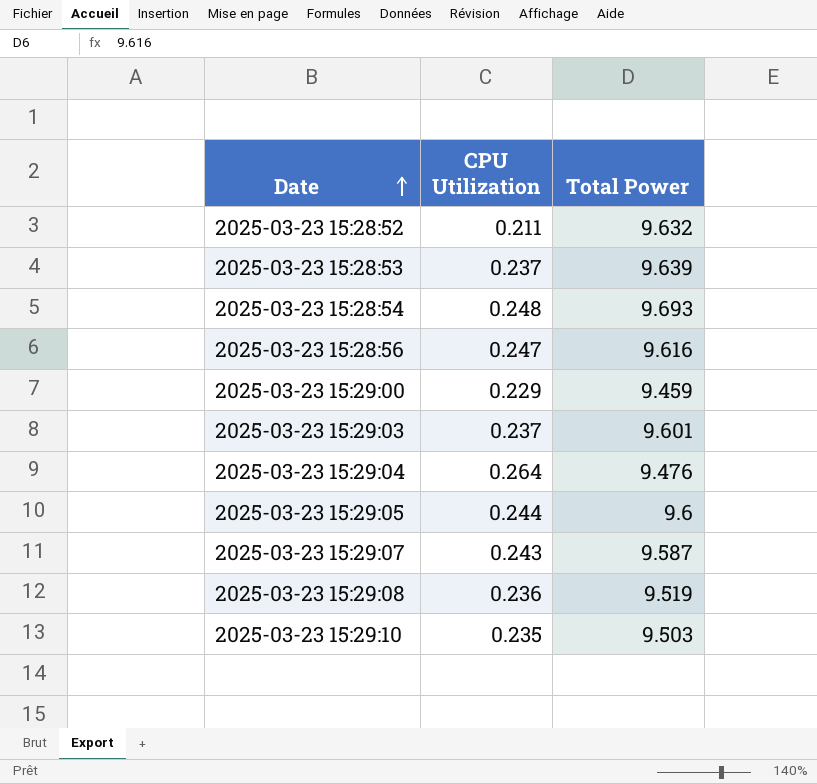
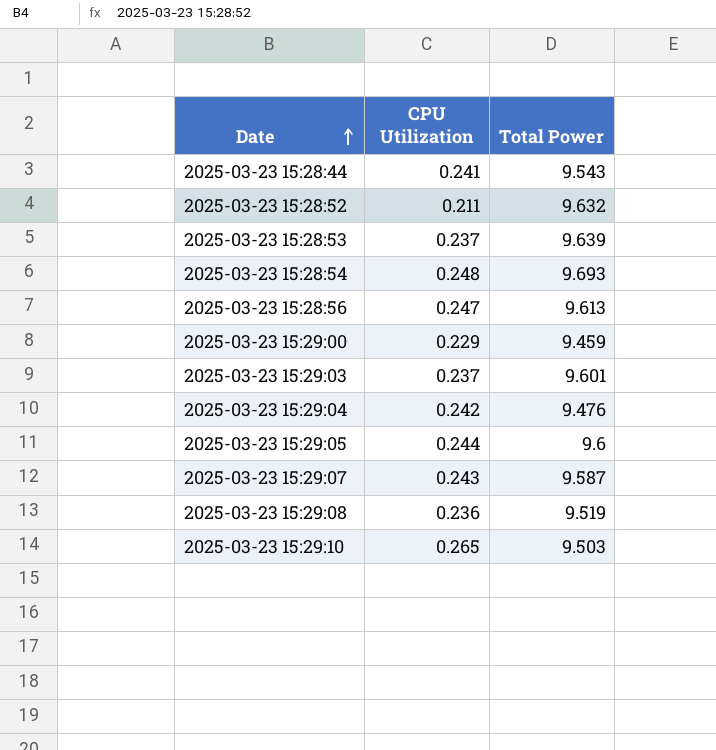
row 2025-03-23 15:28:44: none -> 0.241 | 9.543
2025-03-23 15:28:56 | Total Power: 9.616 -> 9.613
2025-03-23 15:29:04 | CPU Utilization: 0.264 -> 0.242
2025-03-23 15:29:10 | CPU Utilization: 0.235 -> 0.265

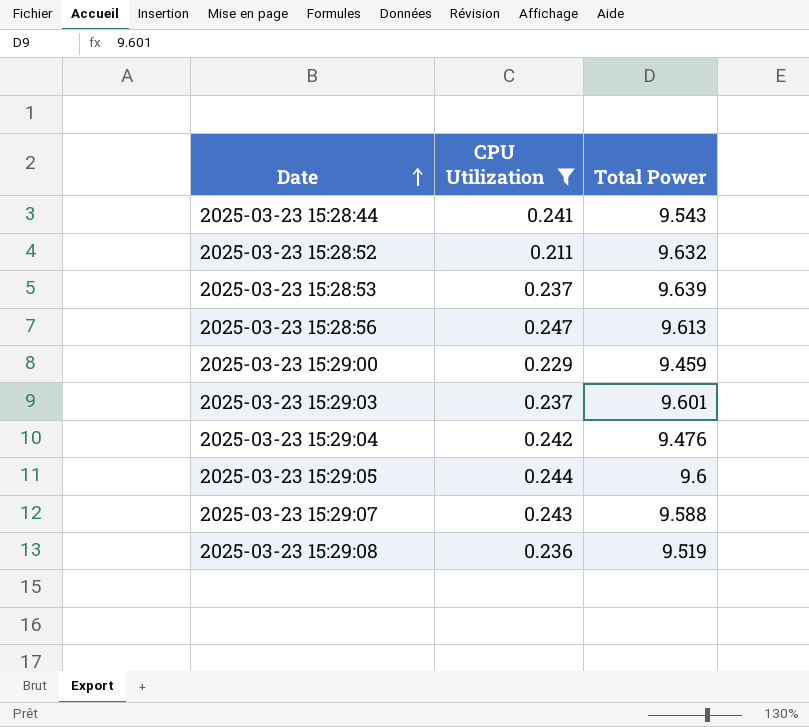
filter: none -> CPU Utilization <= 0.247
2025-03-23 15:29:07 | Total Power: 9.587 -> 9.588

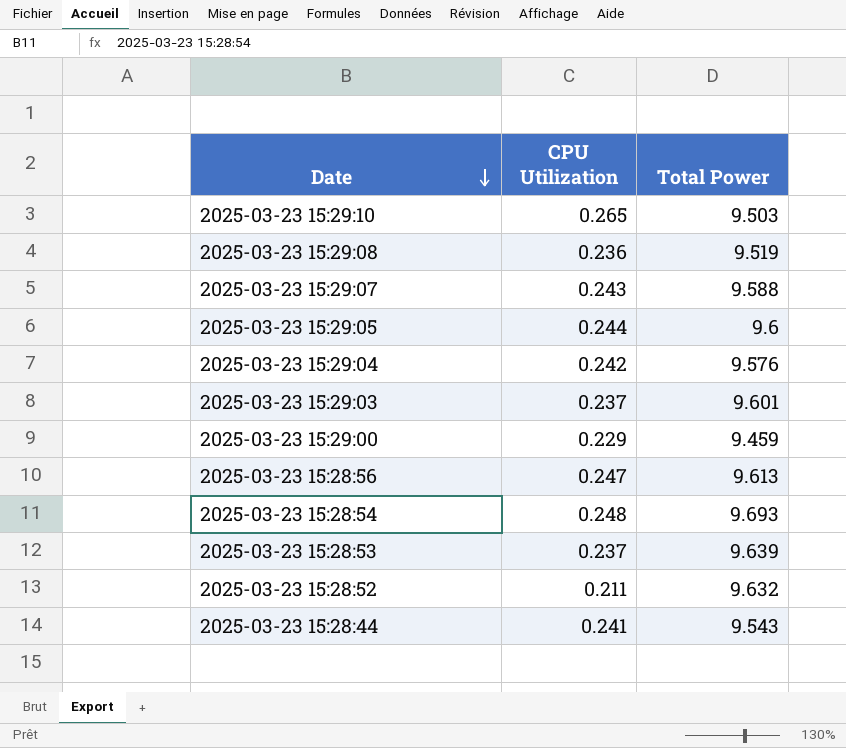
filter: CPU Utilization <= 0.247 -> none
row order: Date ascending -> Date descending
2025-03-23 15:29:04 | Total Power: 9.476 -> 9.576

